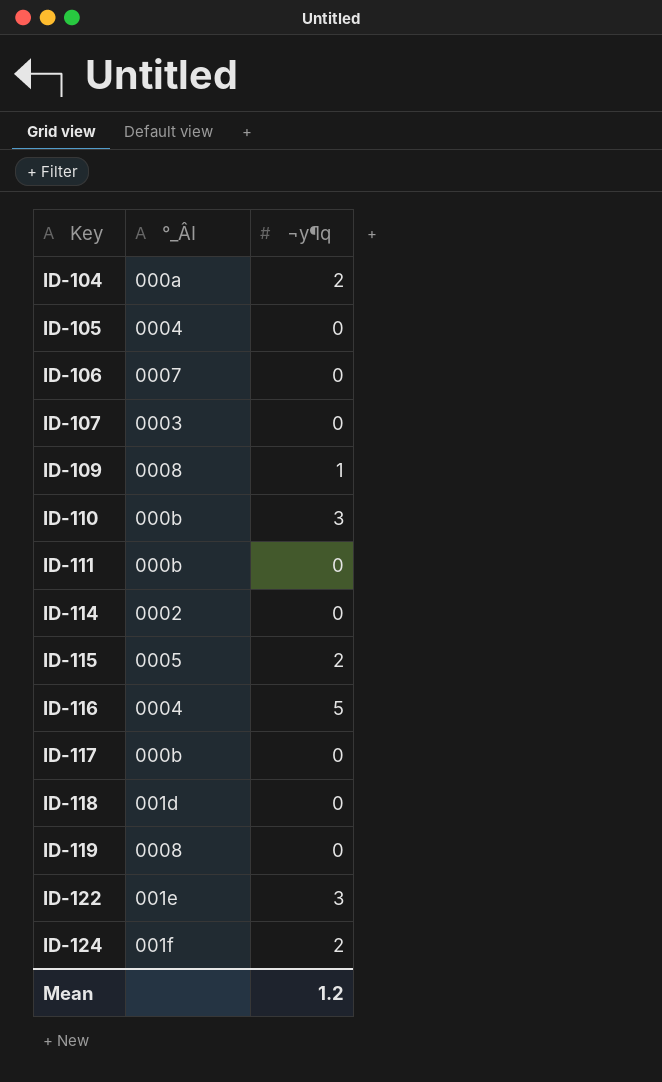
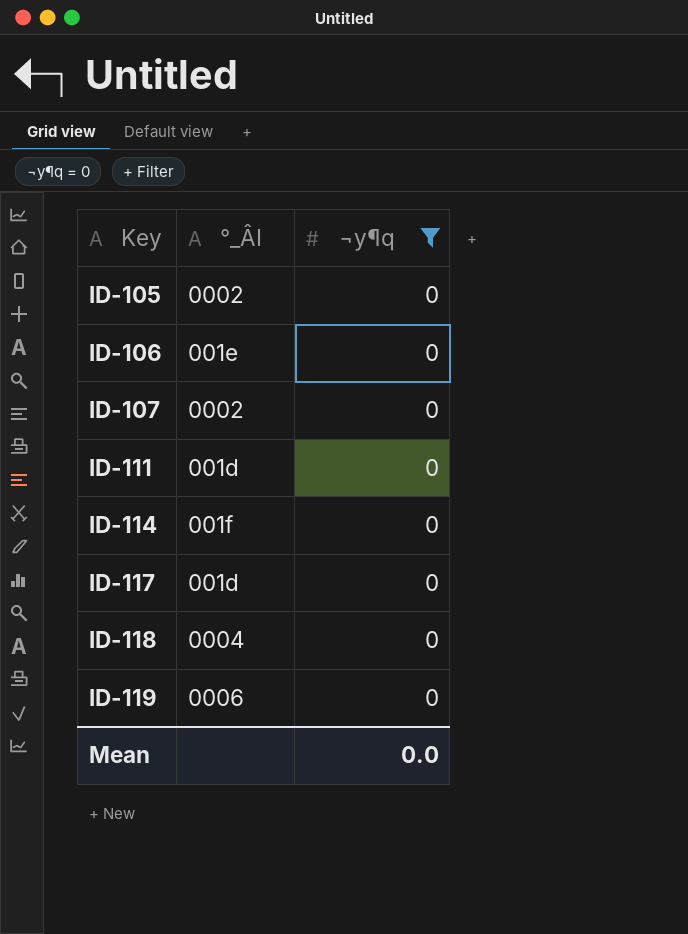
filter: none -> ¬y¶q = 0
ID-105 | °_ÂI: 0004 -> 0002
ID-106 | °_ÂI: 0007 -> 001e
ID-107 | °_ÂI: 0003 -> 0002
ID-111 | °_ÂI: 000b -> 001d
ID-114 | °_ÂI: 0002 -> 001f
ID-117 | °_ÂI: 000b -> 001d
ID-118 | °_ÂI: 001d -> 0004
ID-119 | °_ÂI: 0008 -> 0006
Mean | ¬y¶q: 1.2 -> 0.0

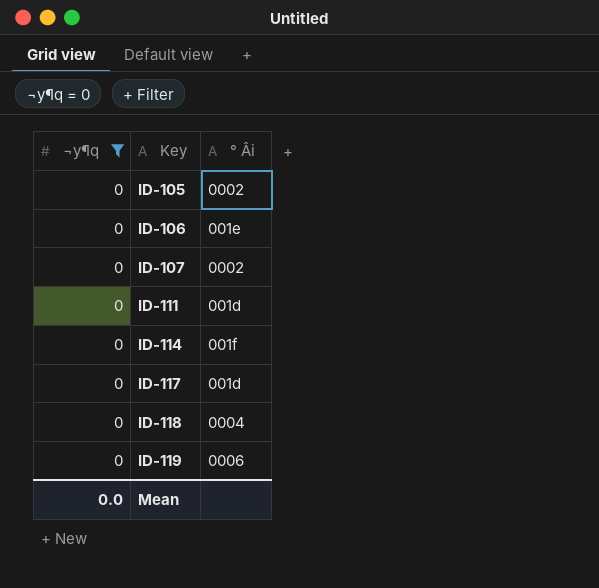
column ¬y¶q | position: 3 -> 1
column name: °_ÂI -> ° Âi

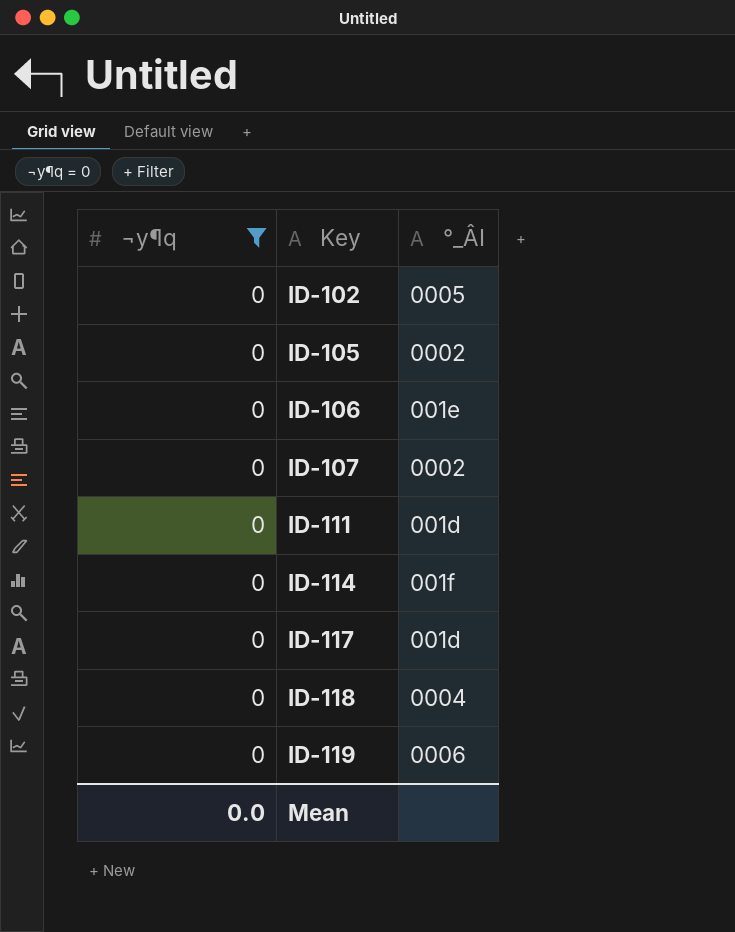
column name: ° Âi -> °_ÂI
row ID-102: none -> 0 | 0005

